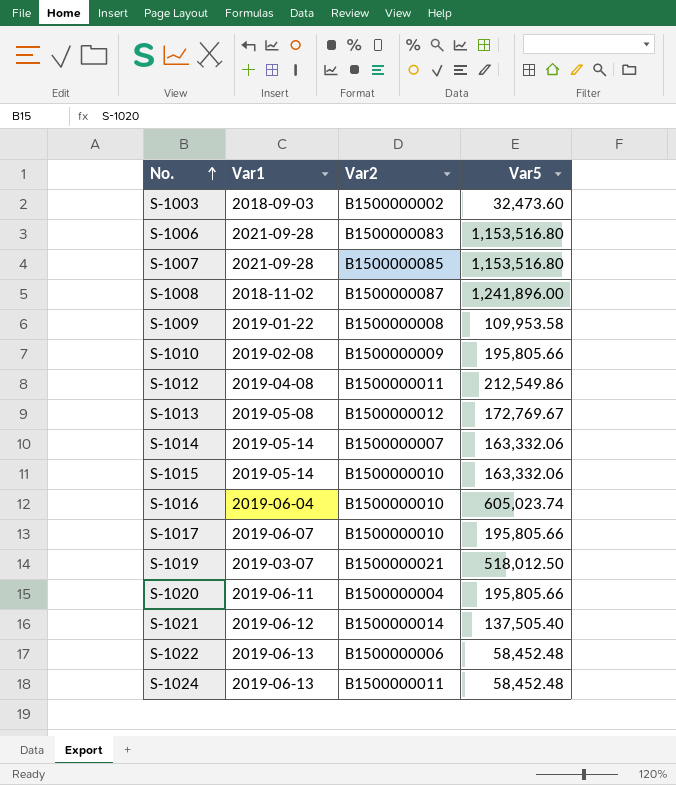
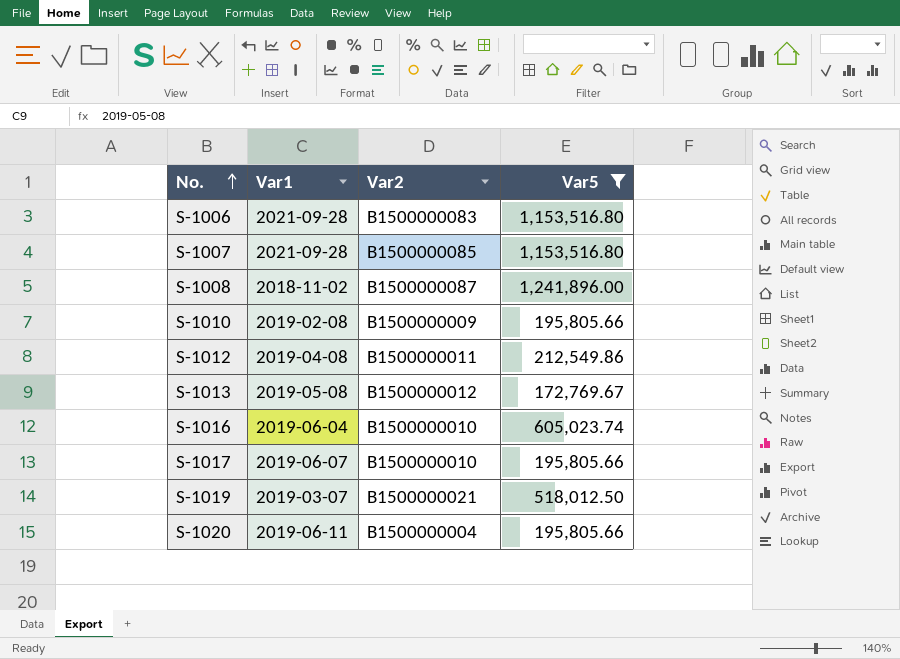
filter: none -> Var5 >= 172,769.67

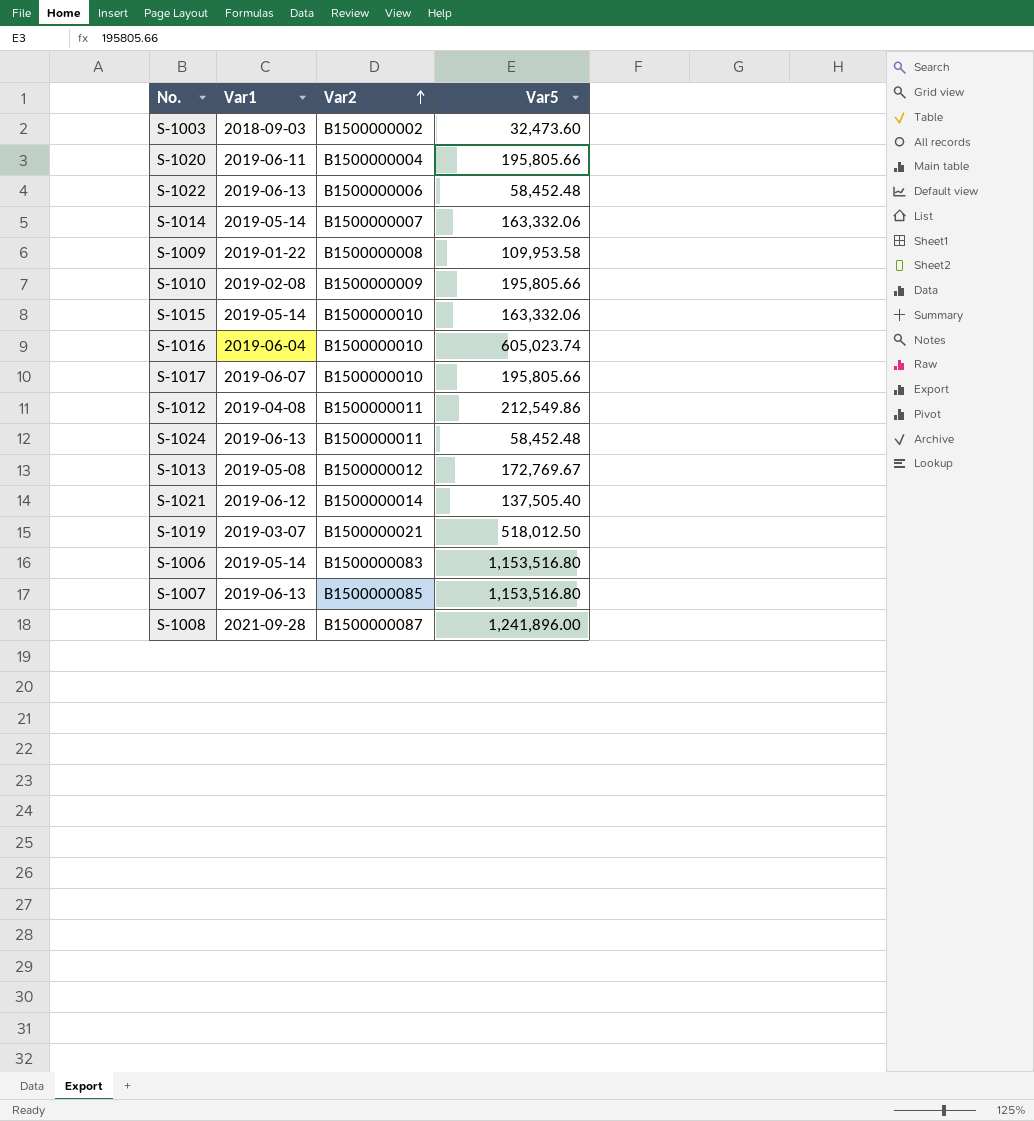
filter: Var5 >= 172,769.67 -> none
row order: No. ascending -> Var2 ascending
S-1006 | Var1: 2021-09-28 -> 2019-05-14
S-1007 | Var1: 2021-09-28 -> 2019-06-13
S-1008 | Var1: 2018-11-02 -> 2021-09-28

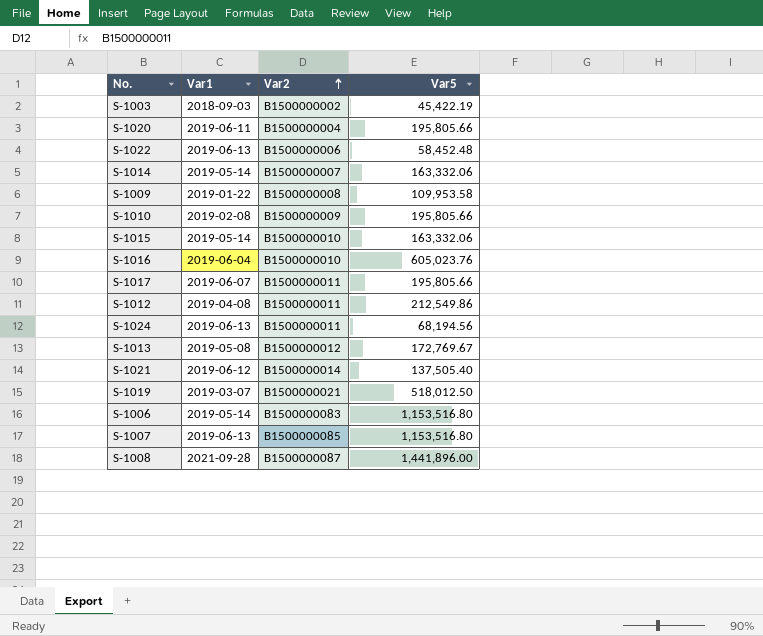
S-1003 | Var5: 32,473.60 -> 45,422.19
S-1016 | Var5: 605,023.74 -> 605,023.76
S-1017 | Var2: B1500000010 -> B1500000011
S-1024 | Var5: 58,452.48 -> 68,194.56
S-1008 | Var5: 1,241,896.00 -> 1,441,896.00

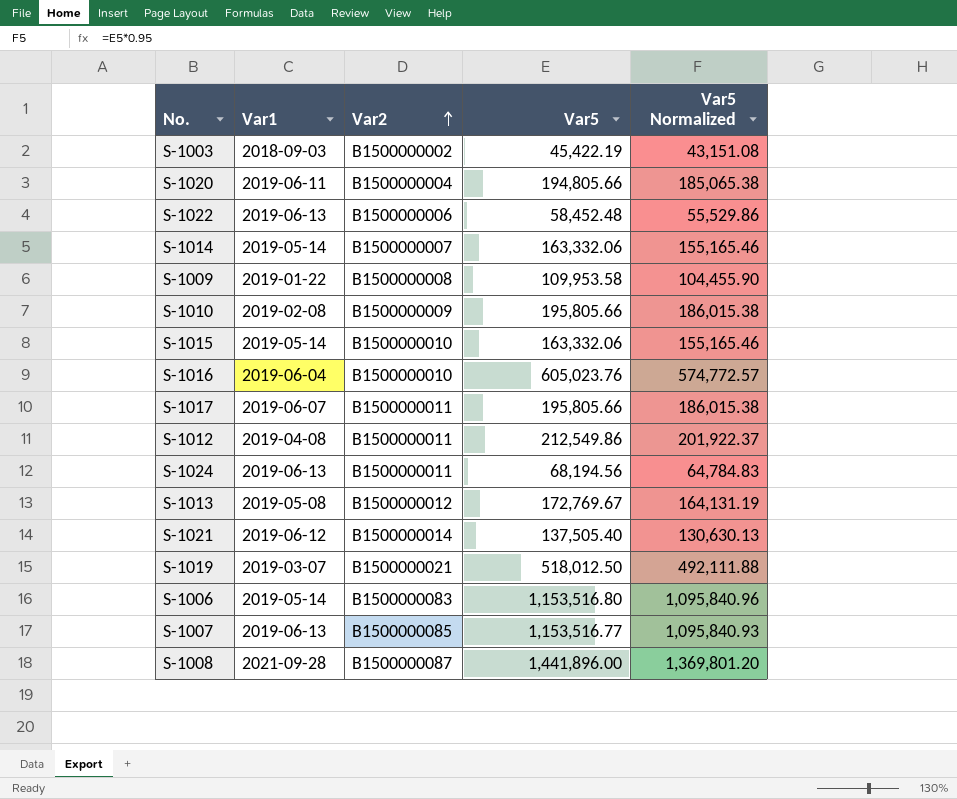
column Var5 Normalized | formula: none -> [Var5] * 0.95
S-1020 | Var5: 195,805.66 -> 194,805.66
S-1007 | Var5: 1,153,516.80 -> 1,153,516.77

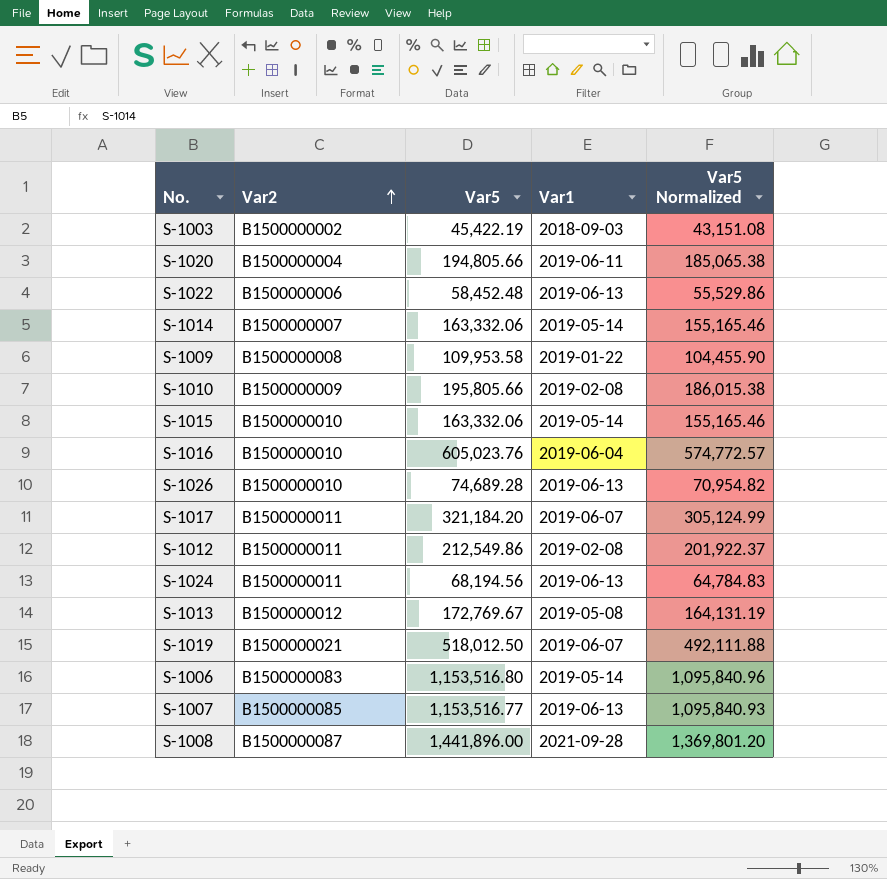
column Var1 | position: 2 -> 4
row S-1021: 2019-06-12 | B1500000014 | 137,505.40 | 130,630.13 -> none
row S-1026: none -> B1500000010 | 74,689.28 | 2019-06-13 | 70,954.82
S-1017 | Var5: 195,805.66 -> 321,184.20
S-1017 | Var5 Normalized: 186,015.38 -> 305,124.99
S-1012 | Var1: 2019-04-08 -> 2019-02-08
S-1019 | Var1: 2019-03-07 -> 2019-06-07

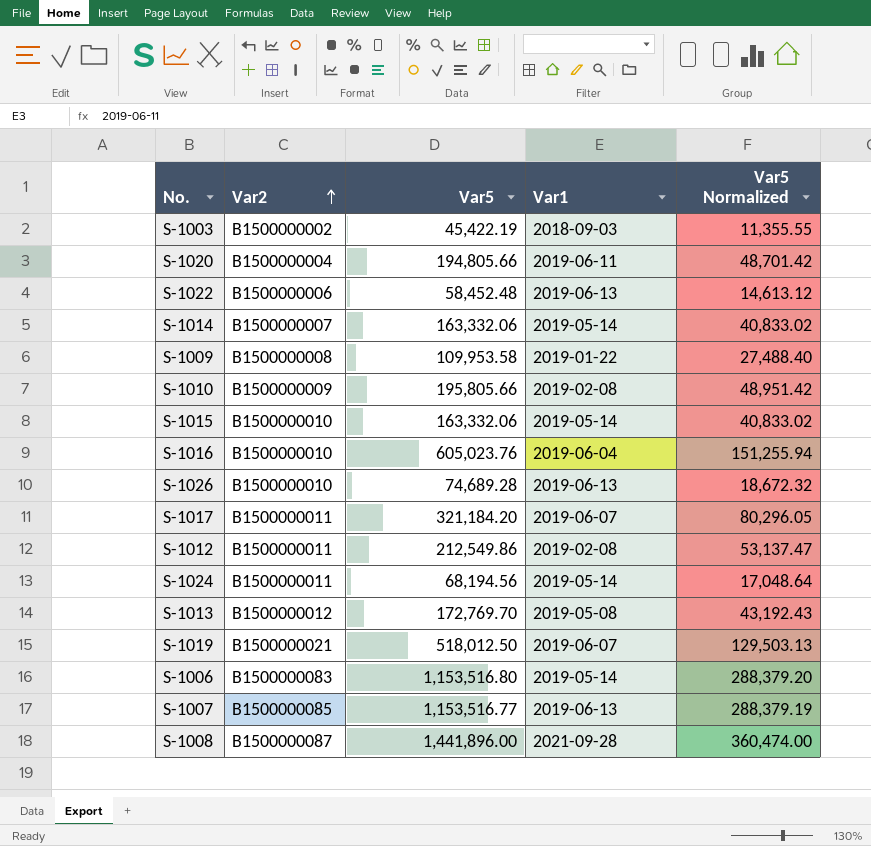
column Var5 Normalized | formula: [Var5] * 0.95 -> [Var5] * 0.25
S-1024 | Var1: 2019-06-13 -> 2019-05-14
S-1013 | Var5: 172,769.67 -> 172,769.70

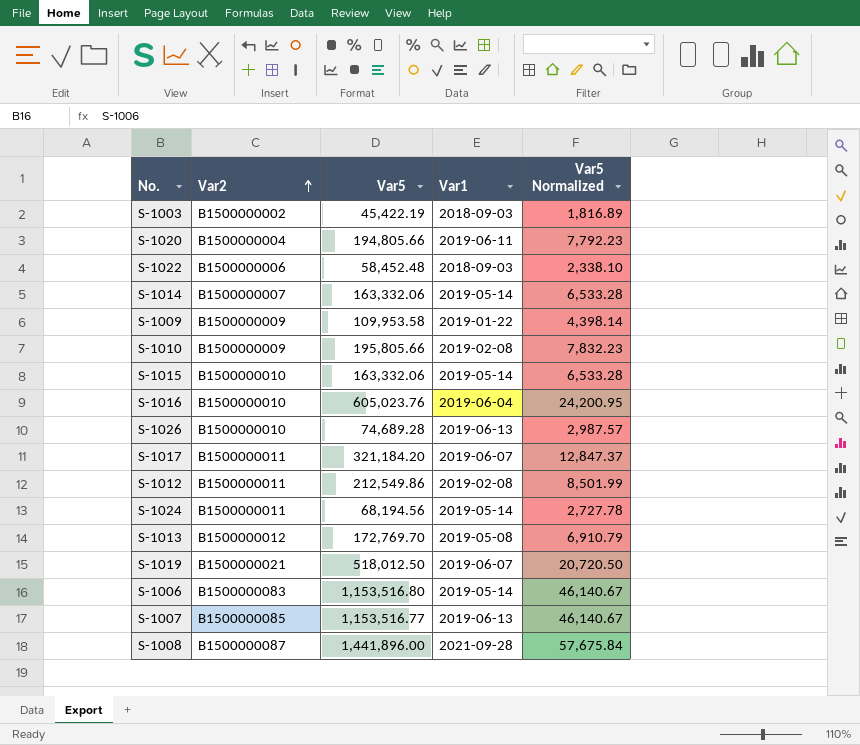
column Var5 Normalized | formula: [Var5] * 0.25 -> [Var5] * 0.04
S-1022 | Var1: 2019-06-13 -> 2018-09-03
S-1009 | Var2: B1500000008 -> B1500000009

